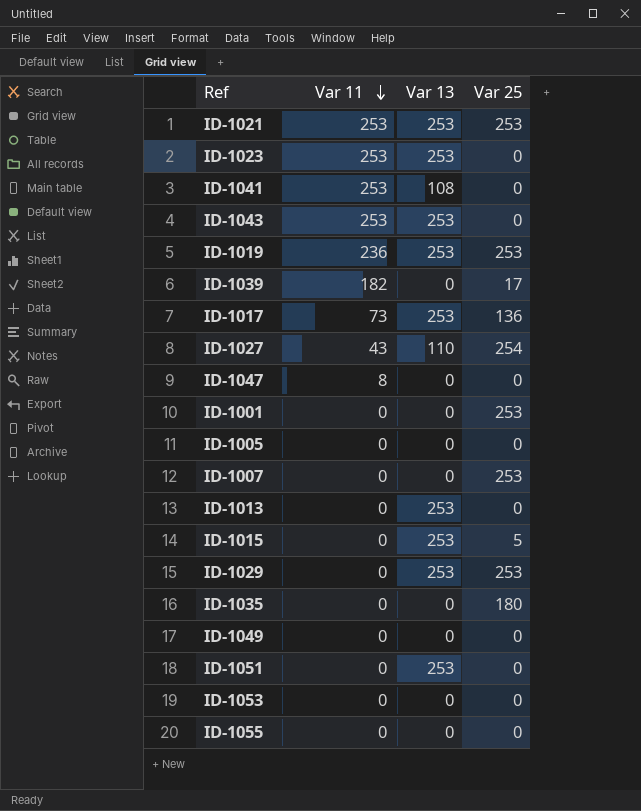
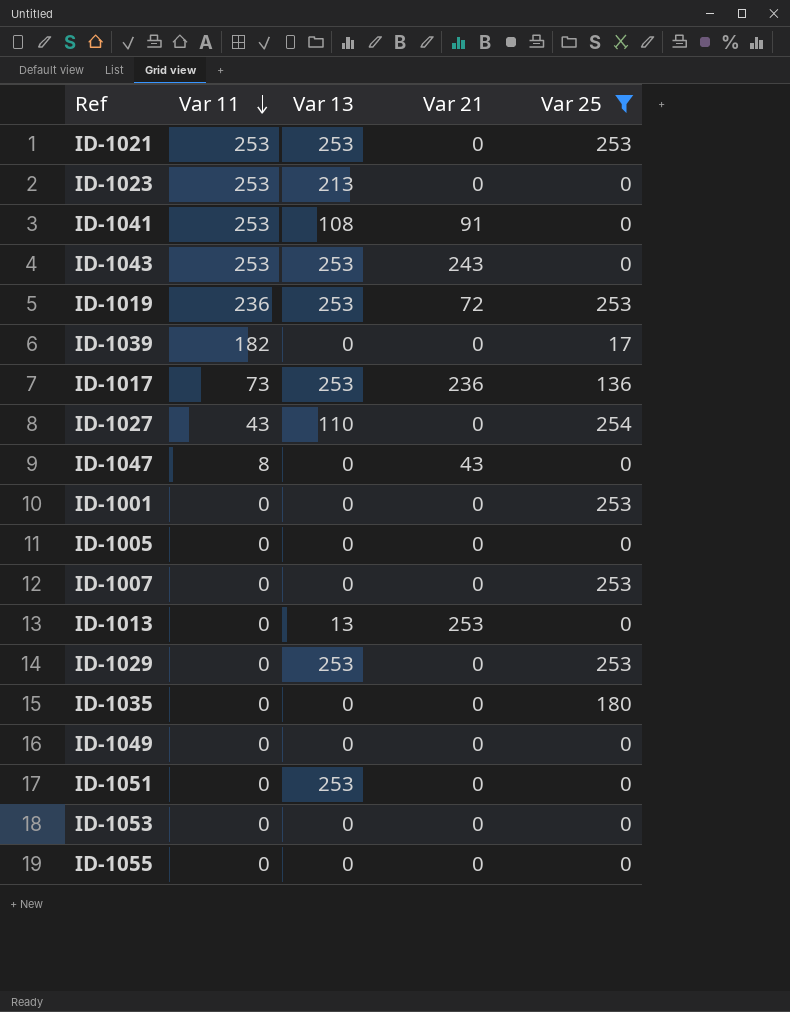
filter: none -> Var 25 != 5
column Var 21 | position: none -> 4
ID-1023 | Var 13: 253 -> 213
ID-1013 | Var 13: 253 -> 13

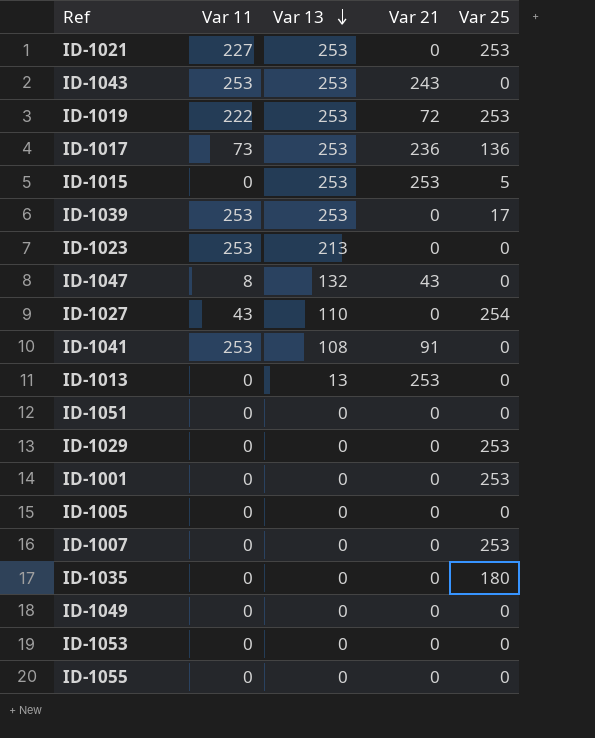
filter: Var 25 != 5 -> none
row order: Var 11 descending -> Var 13 descending
ID-1021 | Var 11: 253 -> 227
ID-1019 | Var 11: 236 -> 222
ID-1039 | Var 11: 182 -> 253
ID-1039 | Var 13: 0 -> 253
ID-1047 | Var 13: 0 -> 132
ID-1051 | Var 13: 253 -> 0
ID-1029 | Var 13: 253 -> 0

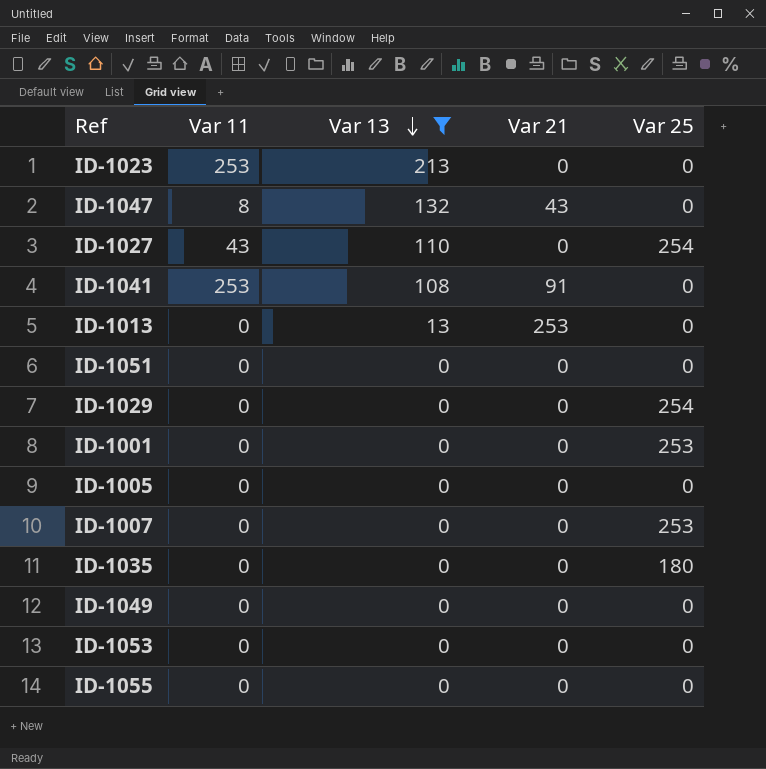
filter: none -> Var 13 != 253
ID-1029 | Var 25: 253 -> 254

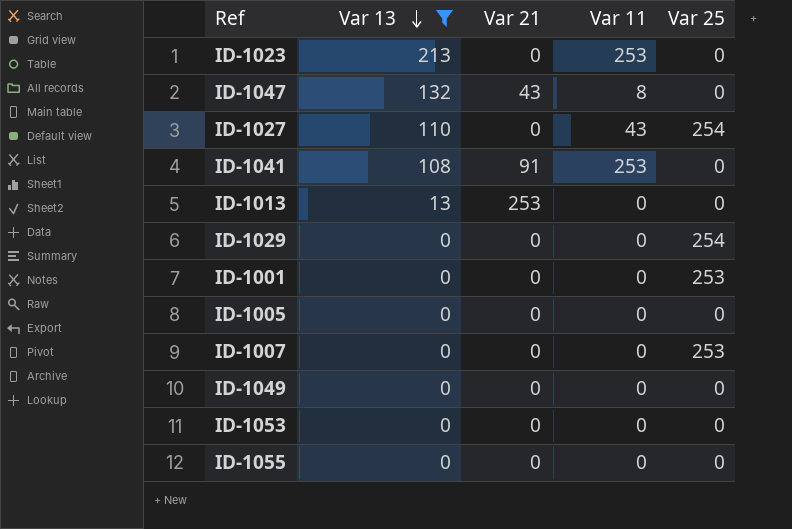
column Var 11 | position: 2 -> 4
row ID-1051: 0 | 0 | 0 | 0 -> none
row ID-1035: 0 | 0 | 0 | 180 -> none

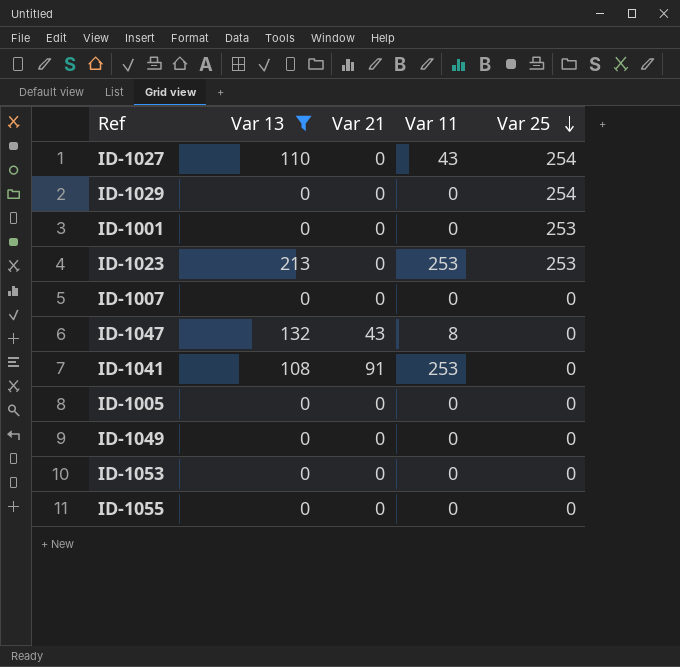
row order: Var 13 descending -> Var 25 descending
row ID-1013: 13 | 253 | 0 | 0 -> none
ID-1023 | Var 25: 0 -> 253
ID-1007 | Var 25: 253 -> 0

